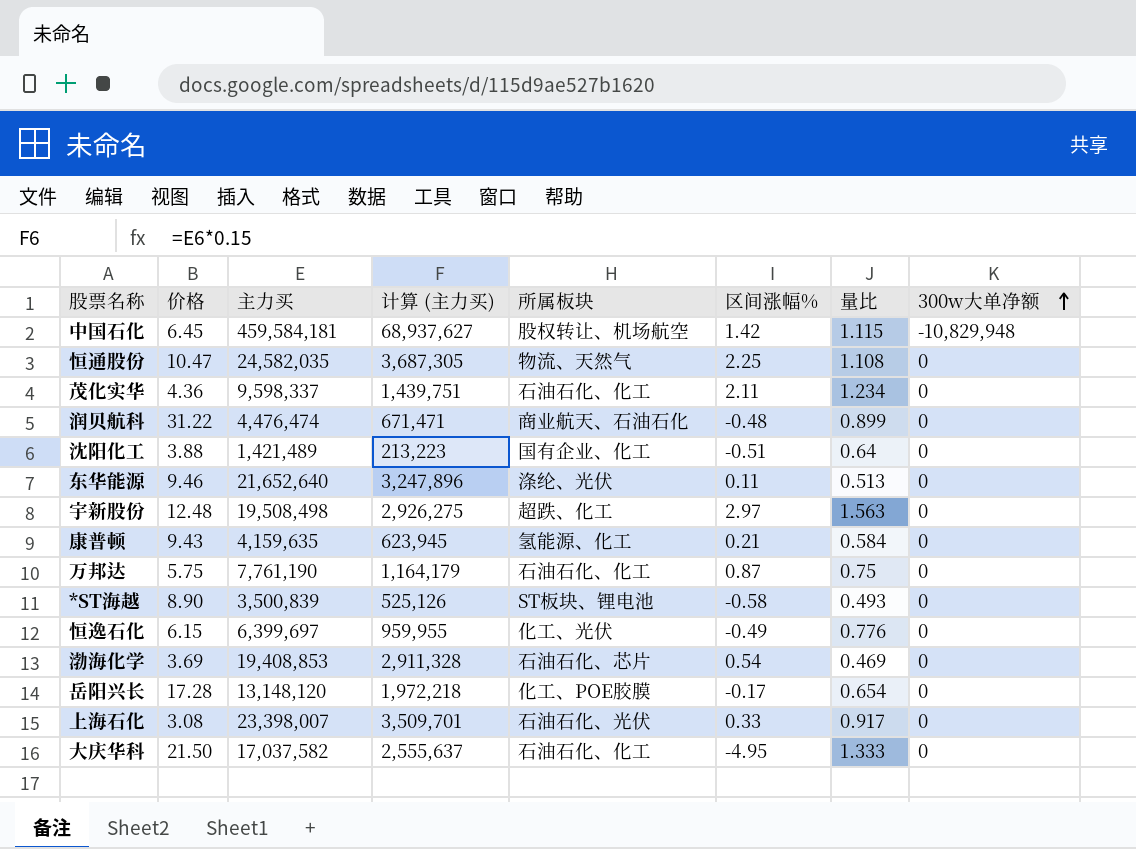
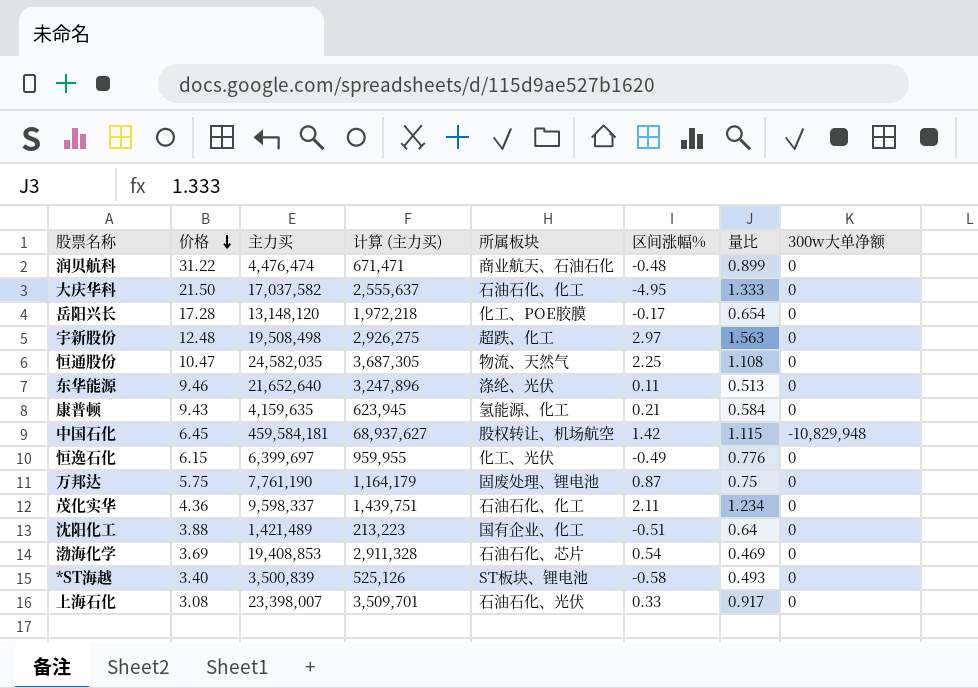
row order: 300w大单净额 ascending -> 价格 descending
万邦达 | 所属板块: 石油石化、化工 -> 固废处理、锂电池
*ST海越 | 价格: 8.90 -> 3.40

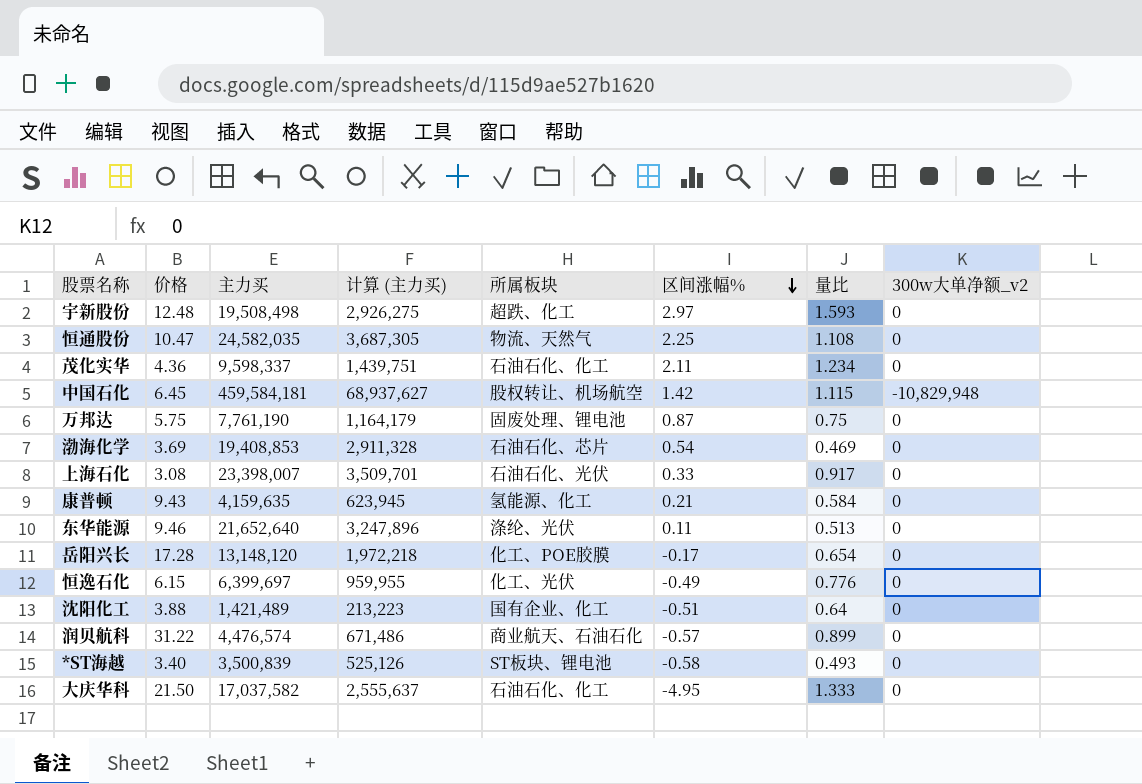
row order: 价格 descending -> 区间涨幅% descending
column name: 300w大单净额 -> 300w大单净额_v2
宇新股份 | 量比: 1.563 -> 1.593
润贝航科 | 主力买: 4,476,474 -> 4,476,574
润贝航科 | 计算 (主力买): 671,471 -> 671,486
润贝航科 | 区间涨幅%: -0.48 -> -0.57

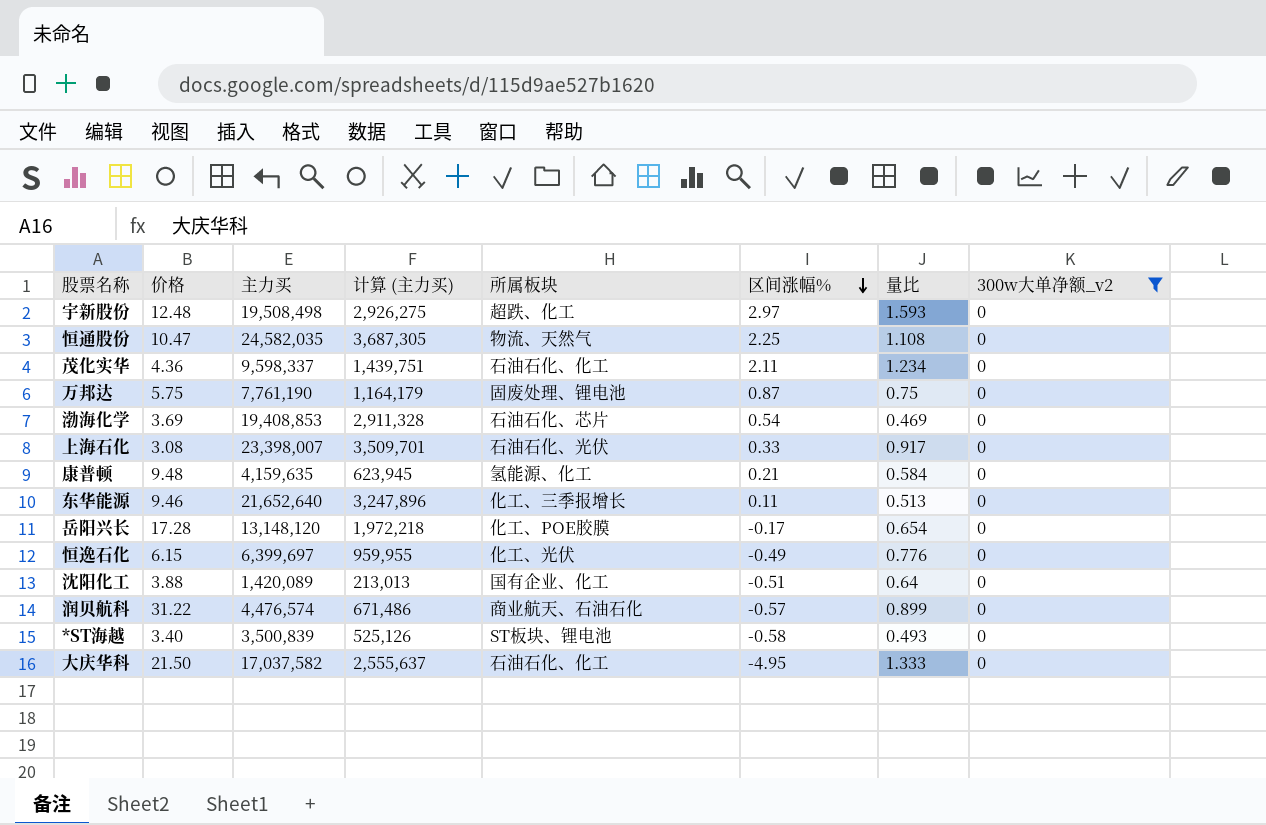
filter: none -> 300w大单净额_v2 = 0
康普顿 | 价格: 9.43 -> 9.48
东华能源 | 所属板块: 涤纶、光伏 -> 化工、三季报增长
沈阳化工 | 主力买: 1,421,489 -> 1,420,089
沈阳化工 | 计算 (主力买): 213,223 -> 213,013

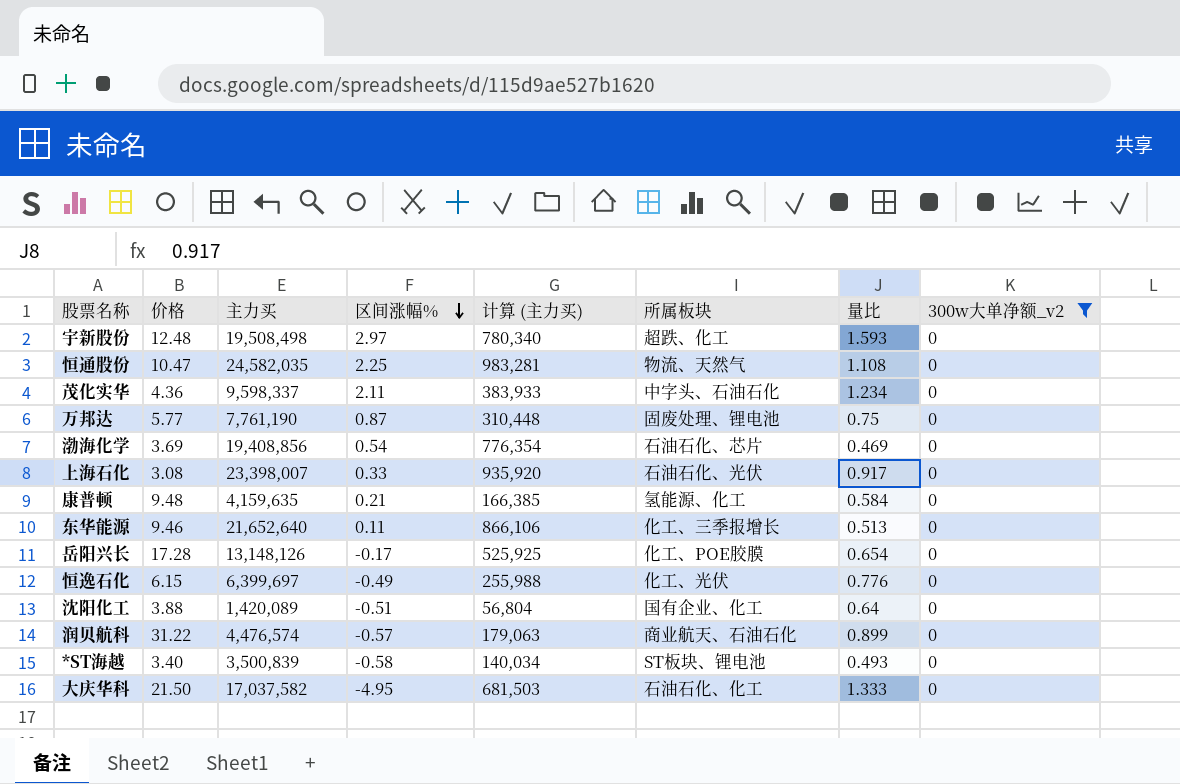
column 区间涨幅% | position: 6 -> 4
column 计算 (主力买) | formula: [主力买] * 0.15 -> [主力买] * 0.04
茂化实华 | 所属板块: 石油石化、化工 -> 中字头、石油石化
万邦达 | 价格: 5.75 -> 5.77
渤海化学 | 主力买: 19,408,853 -> 19,408,856
岳阳兴长 | 主力买: 13,148,120 -> 13,148,126

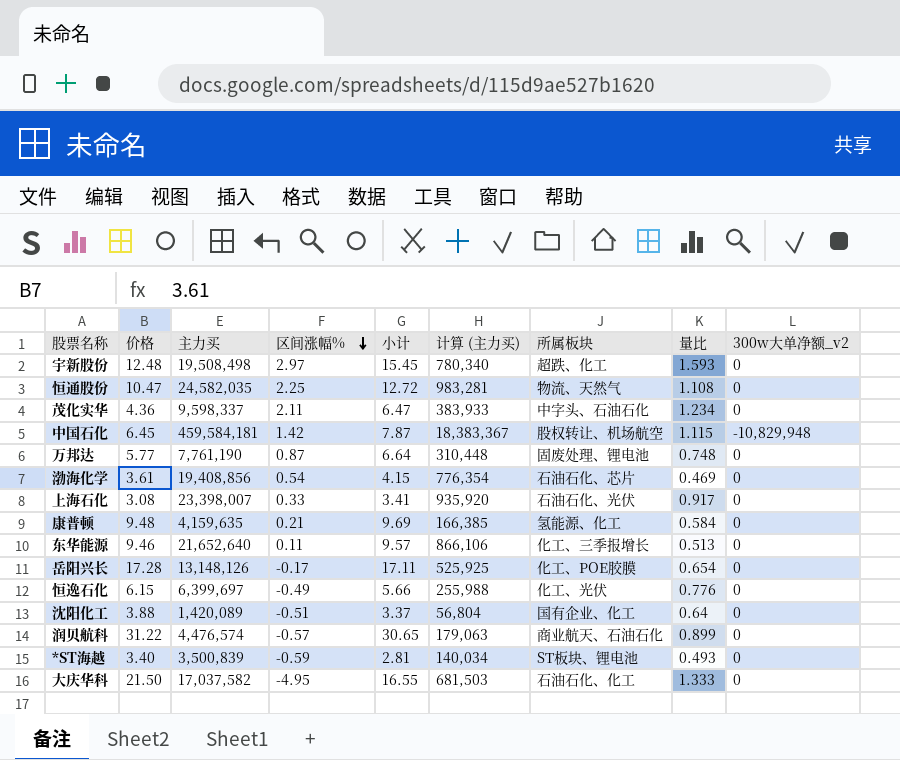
filter: 300w大单净额_v2 = 0 -> none
column 小计 | formula: none -> [价格] + [区间涨幅%]
万邦达 | 量比: 0.75 -> 0.748
渤海化学 | 价格: 3.69 -> 3.61
*ST海越 | 区间涨幅%: -0.58 -> -0.59

